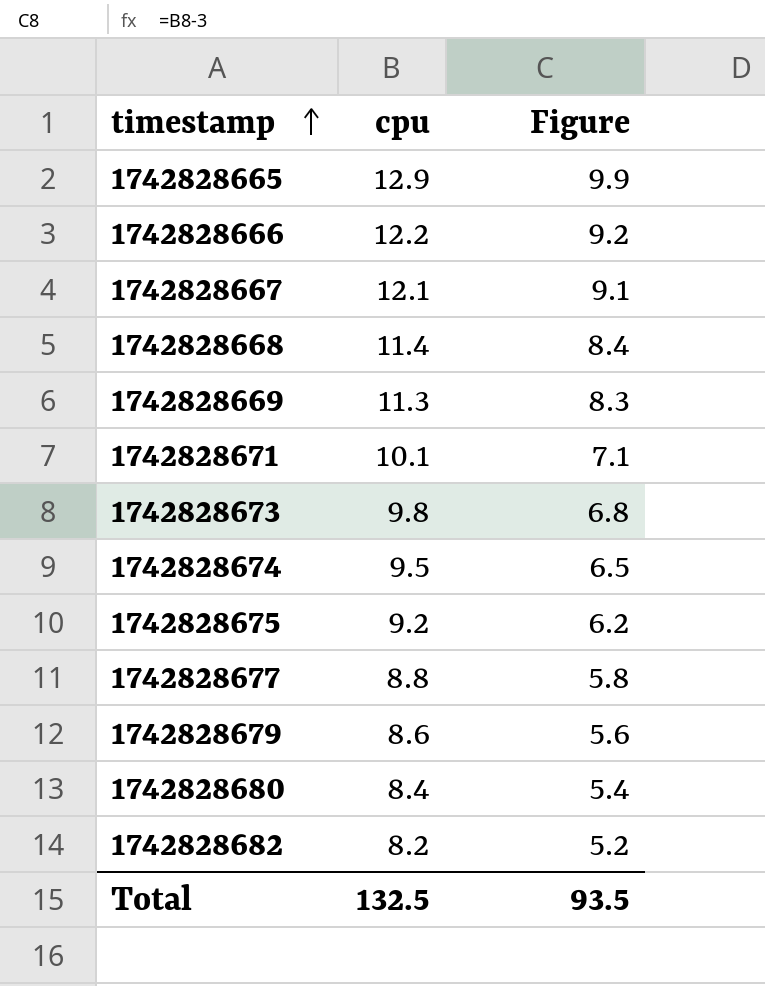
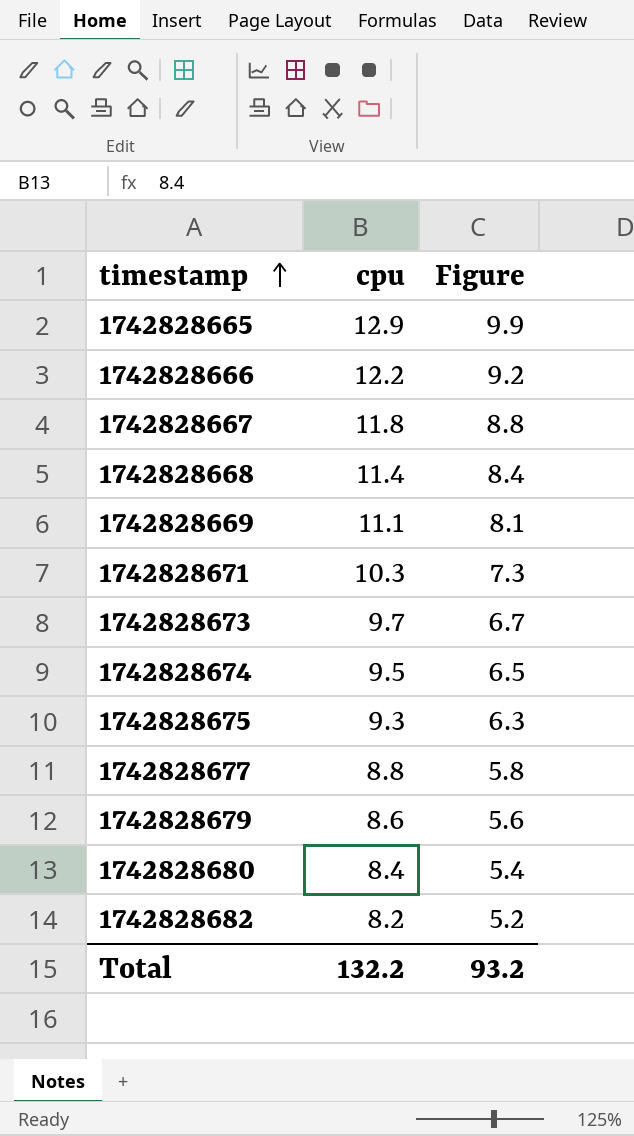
1742828667 | cpu: 12.1 -> 11.8
1742828667 | Figure: 9.1 -> 8.8
1742828669 | cpu: 11.3 -> 11.1
1742828669 | Figure: 8.3 -> 8.1
1742828671 | cpu: 10.1 -> 10.3
1742828671 | Figure: 7.1 -> 7.3
1742828673 | cpu: 9.8 -> 9.7
1742828673 | Figure: 6.8 -> 6.7
1742828675 | cpu: 9.2 -> 9.3
1742828675 | Figure: 6.2 -> 6.3
Total | cpu: 132.5 -> 132.2
Total | Figure: 93.5 -> 93.2

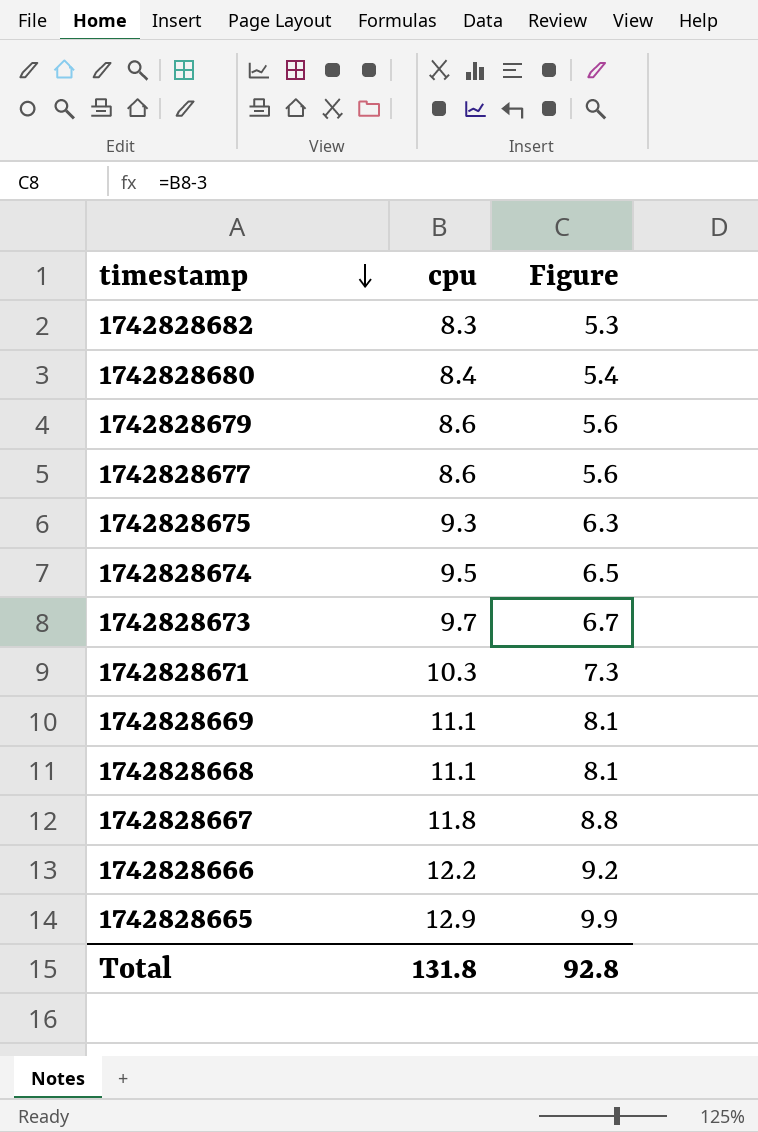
row order: timestamp ascending -> timestamp descending
1742828682 | cpu: 8.2 -> 8.3
1742828682 | Figure: 5.2 -> 5.3
1742828677 | cpu: 8.8 -> 8.6
1742828677 | Figure: 5.8 -> 5.6
1742828668 | cpu: 11.4 -> 11.1
1742828668 | Figure: 8.4 -> 8.1
Total | cpu: 132.2 -> 131.8
Total | Figure: 93.2 -> 92.8

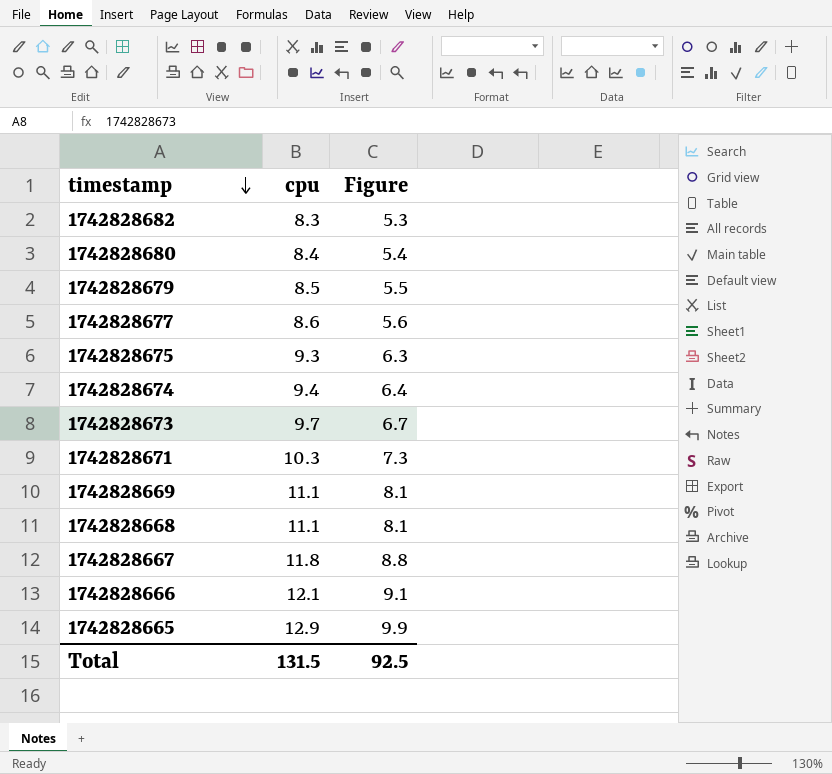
1742828679 | cpu: 8.6 -> 8.5
1742828679 | Figure: 5.6 -> 5.5
1742828674 | cpu: 9.5 -> 9.4
1742828674 | Figure: 6.5 -> 6.4
1742828666 | cpu: 12.2 -> 12.1
1742828666 | Figure: 9.2 -> 9.1
Total | cpu: 131.8 -> 131.5
Total | Figure: 92.8 -> 92.5

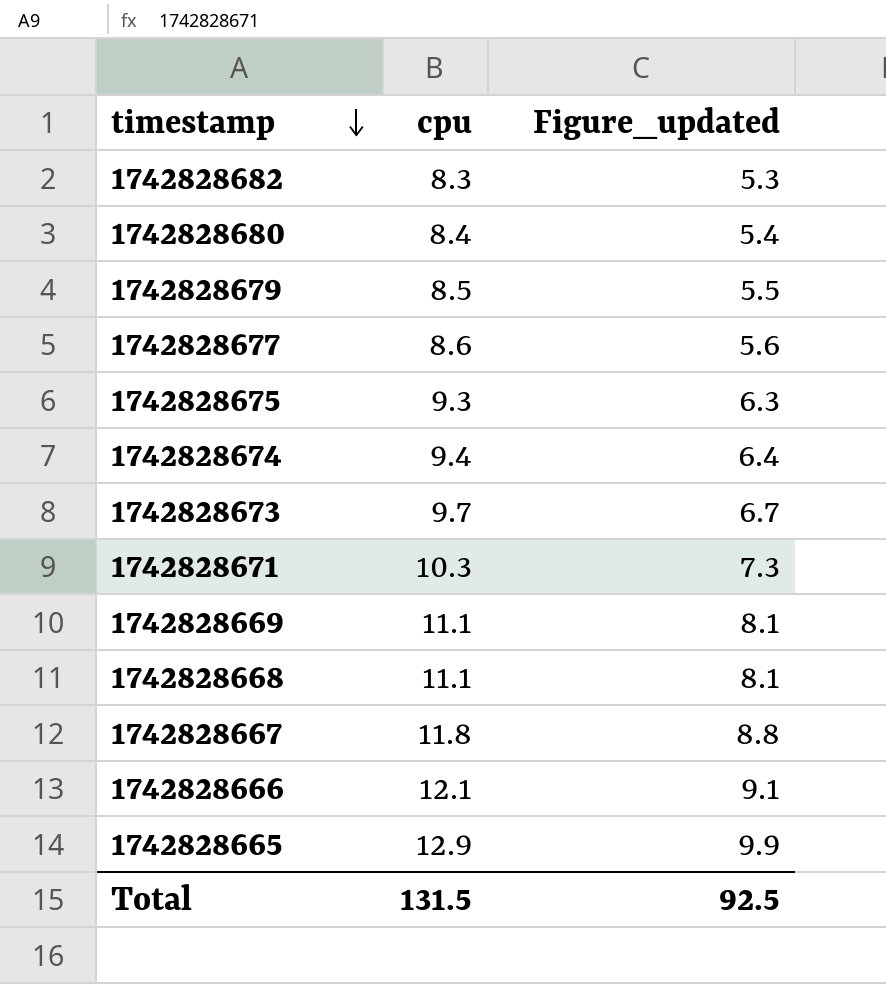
column name: Figure -> Figure_updated

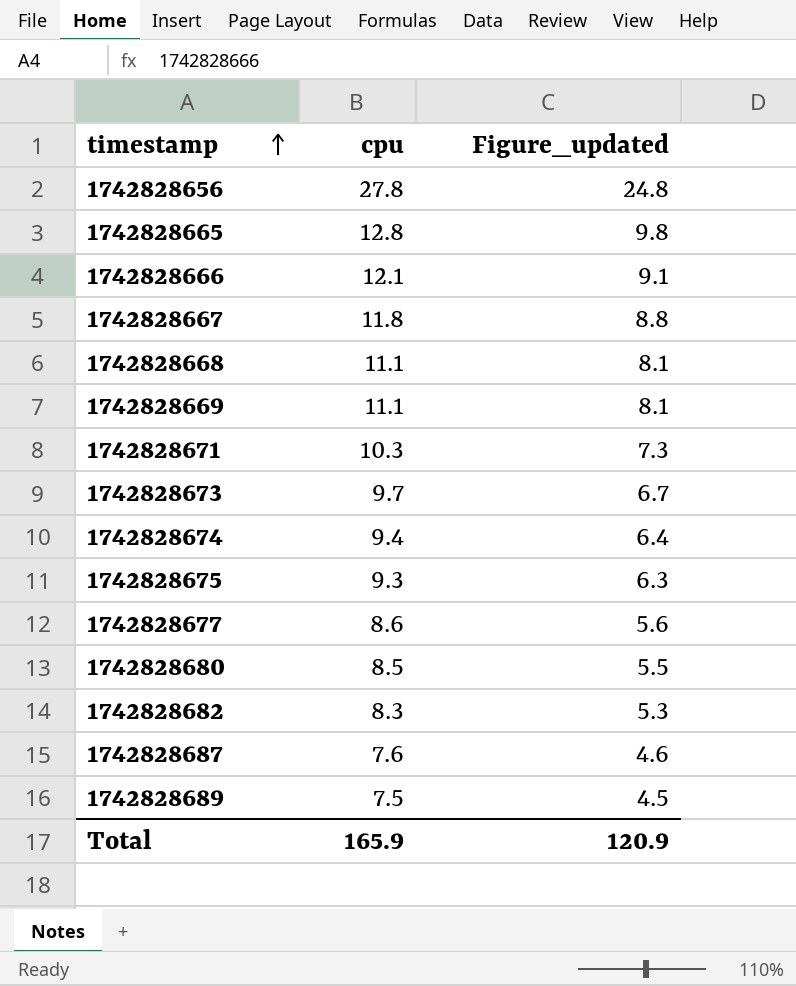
row order: timestamp descending -> timestamp ascending
row 1742828679: 8.5 | 5.5 -> none
row 1742828656: none -> 27.8 | 24.8
1742828665 | cpu: 12.9 -> 12.8
1742828665 | Figure_updated: 9.9 -> 9.8
1742828680 | cpu: 8.4 -> 8.5
1742828680 | Figure_updated: 5.4 -> 5.5
row 1742828687: none -> 7.6 | 4.6
row 1742828689: none -> 7.5 | 4.5
Total | cpu: 131.5 -> 165.9
Total | Figure_updated: 92.5 -> 120.9

